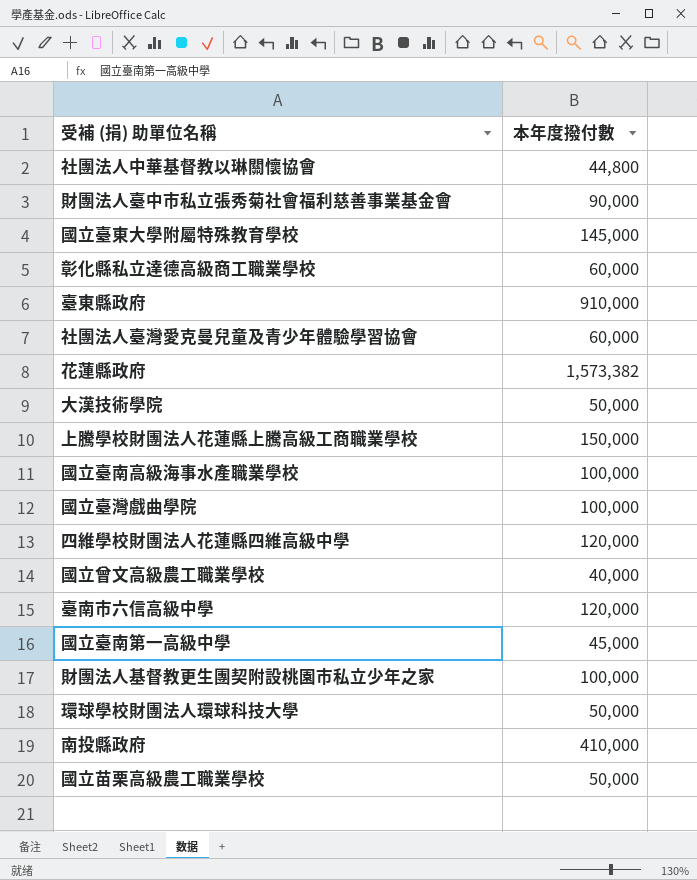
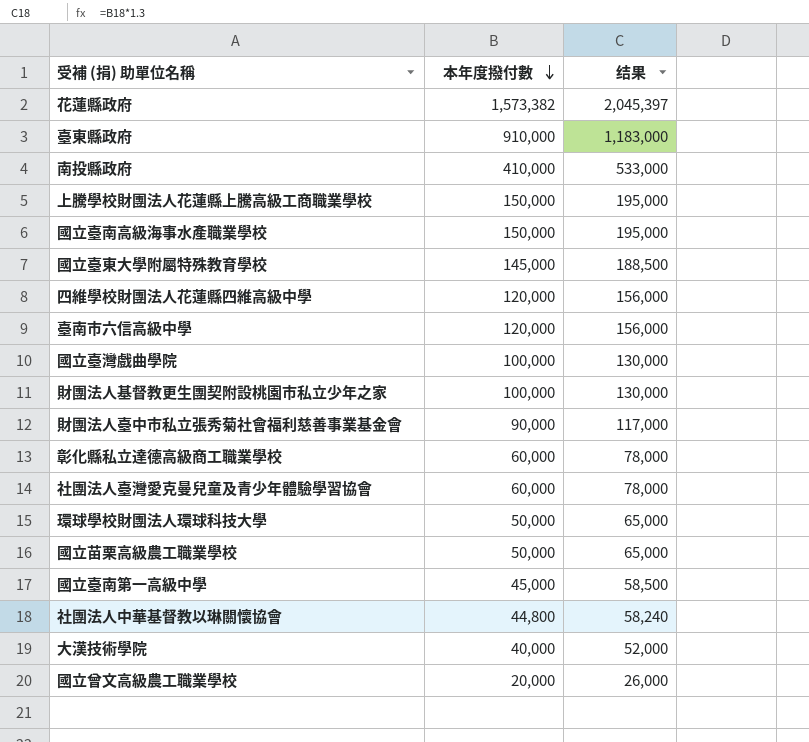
row order: none -> 本年度撥付數 descending
column 结果 | formula: none -> [本年度撥付數] * 1.3
國立臺南高級海事水產職業學校 | 本年度撥付數: 100,000 -> 150,000
大漢技術學院 | 本年度撥付數: 50,000 -> 40,000
國立曾文高級農工職業學校 | 本年度撥付數: 40,000 -> 20,000

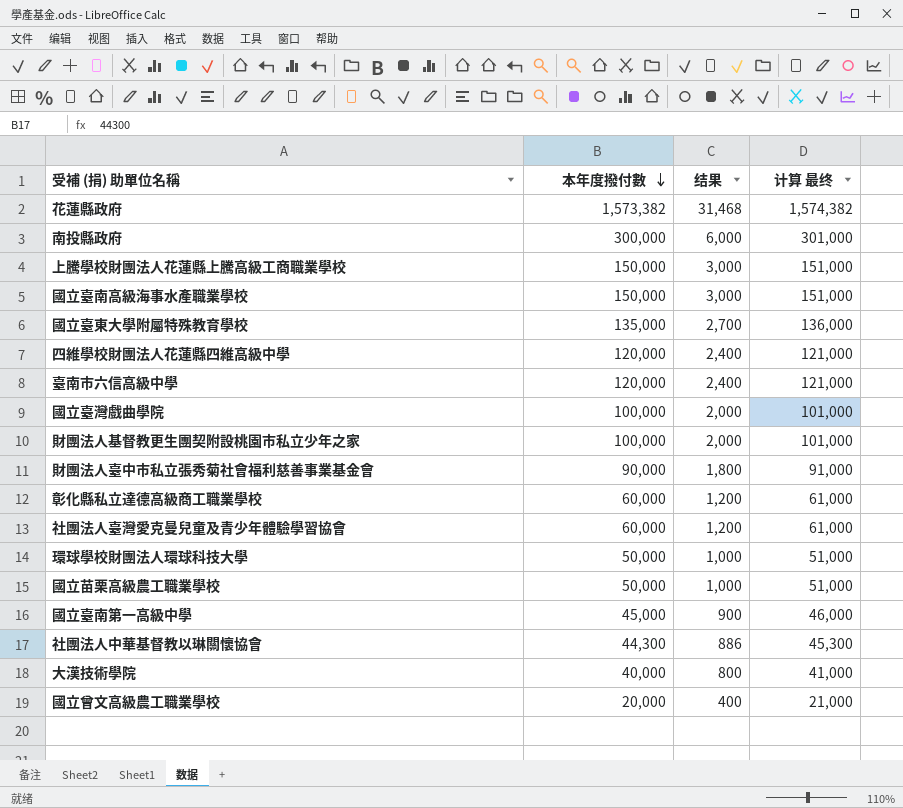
column 结果 | formula: [本年度撥付數] * 1.3 -> [本年度撥付數] * 0.02
column 计算 最终 | formula: none -> [本年度撥付數] + 1000
row 臺東縣政府: 910,000 | 1,183,000 -> none
南投縣政府 | 本年度撥付數: 410,000 -> 300,000
國立臺東大學附屬特殊教育學校 | 本年度撥付數: 145,000 -> 135,000
社團法人中華基督教以琳關懷協會 | 本年度撥付數: 44,800 -> 44,300

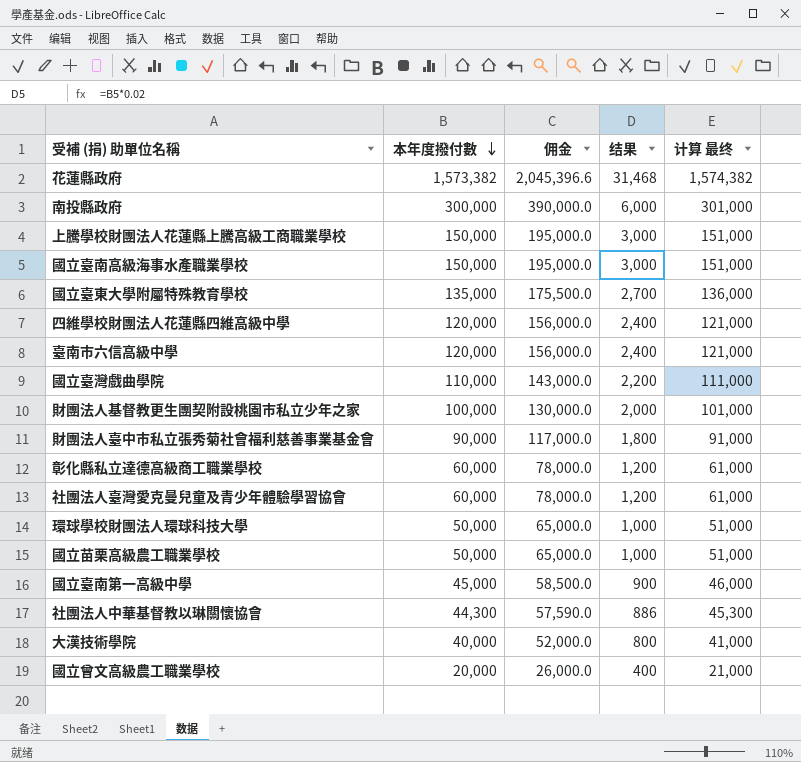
column 佣金 | formula: none -> [本年度撥付數] * 1.3
國立臺灣戲曲學院 | 本年度撥付數: 100,000 -> 110,000
國立臺灣戲曲學院 | 结果: 2,000 -> 2,200
國立臺灣戲曲學院 | 计算 最终: 101,000 -> 111,000

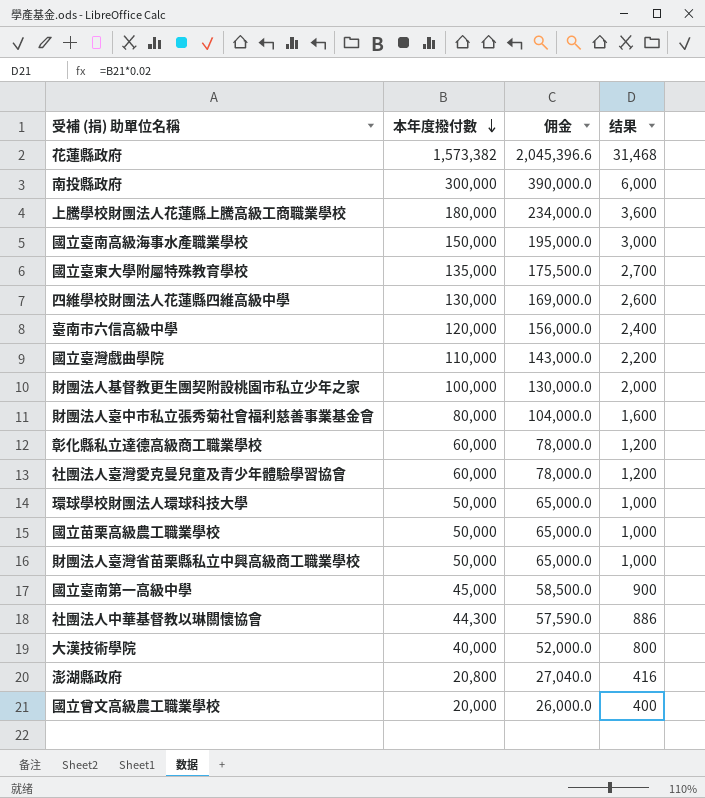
column 计算 最终 | formula: [本年度撥付數] + 1000 -> none
上騰學校財團法人花蓮縣上騰高級工商職業學校 | 本年度撥付數: 150,000 -> 180,000
上騰學校財團法人花蓮縣上騰高級工商職業學校 | 佣金: 195,000.0 -> 234,000.0
上騰學校財團法人花蓮縣上騰高級工商職業學校 | 结果: 3,000 -> 3,600
四維學校財團法人花蓮縣四維高級中學 | 本年度撥付數: 120,000 -> 130,000
四維學校財團法人花蓮縣四維高級中學 | 佣金: 156,000.0 -> 169,000.0
四維學校財團法人花蓮縣四維高級中學 | 结果: 2,400 -> 2,600
財團法人臺中市私立張秀菊社會福利慈善事業基金會 | 本年度撥付數: 90,000 -> 80,000
財團法人臺中市私立張秀菊社會福利慈善事業基金會 | 佣金: 117,000.0 -> 104,000.0
財團法人臺中市私立張秀菊社會福利慈善事業基金會 | 结果: 1,800 -> 1,600
row 財團法人臺灣省苗栗縣私立中興高級商工職業學校: none -> 50,000 | 65,000.0 | 1,000
row 澎湖縣政府: none -> 20,800 | 27,040.0 | 416

